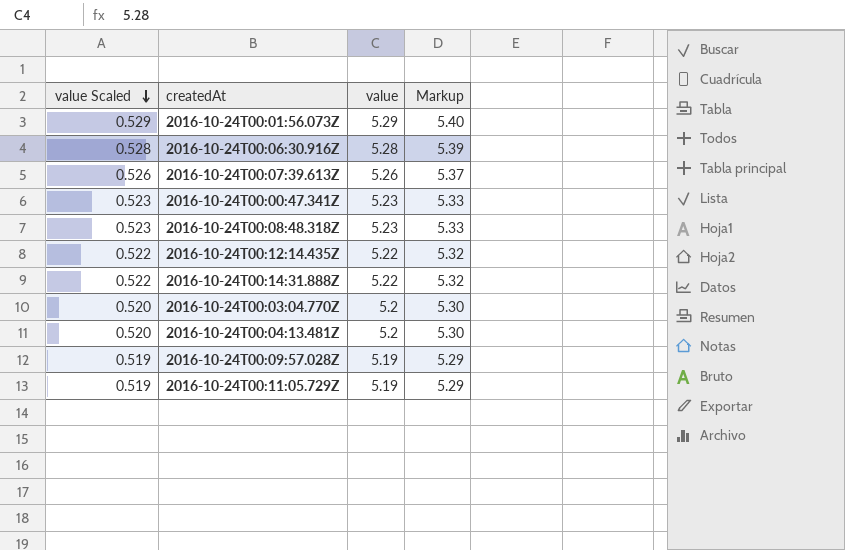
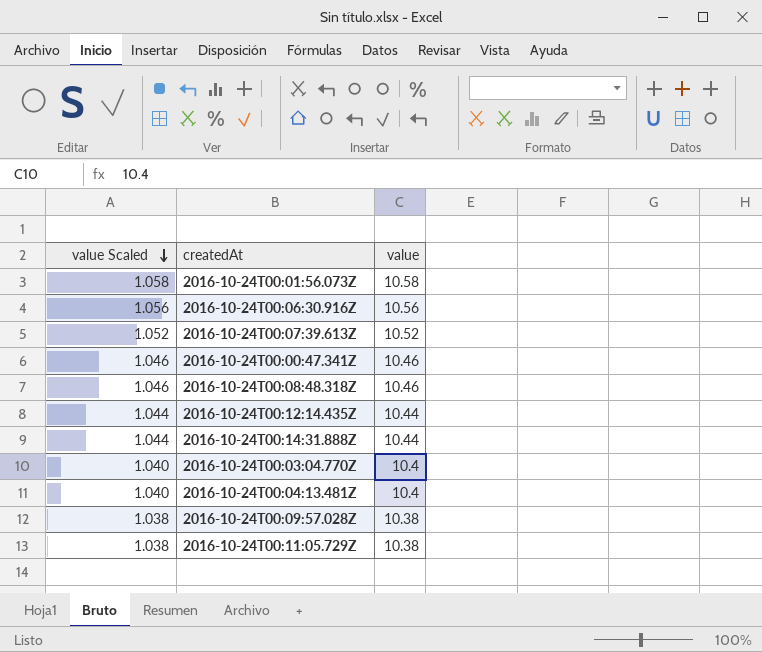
column Markup | formula: [value] * 1.02 -> none
2016-10-24T00:01:56.073Z | value Scaled: 0.529 -> 1.058
2016-10-24T00:01:56.073Z | value: 5.29 -> 10.58
2016-10-24T00:06:30.916Z | value Scaled: 0.528 -> 1.056
2016-10-24T00:06:30.916Z | value: 5.28 -> 10.56
2016-10-24T00:07:39.613Z | value Scaled: 0.526 -> 1.052
2016-10-24T00:07:39.613Z | value: 5.26 -> 10.52
2016-10-24T00:00:47.341Z | value Scaled: 0.523 -> 1.046
2016-10-24T00:00:47.341Z | value: 5.23 -> 10.46
2016-10-24T00:08:48.318Z | value Scaled: 0.523 -> 1.046
2016-10-24T00:08:48.318Z | value: 5.23 -> 10.46
2016-10-24T00:12:14.435Z | value Scaled: 0.522 -> 1.044
2016-10-24T00:12:14.435Z | value: 5.22 -> 10.44
2016-10-24T00:14:31.888Z | value Scaled: 0.522 -> 1.044
2016-10-24T00:14:31.888Z | value: 5.22 -> 10.44
2016-10-24T00:03:04.770Z | value Scaled: 0.520 -> 1.040
2016-10-24T00:03:04.770Z | value: 5.2 -> 10.4
2016-10-24T00:04:13.481Z | value Scaled: 0.520 -> 1.040
2016-10-24T00:04:13.481Z | value: 5.2 -> 10.4
2016-10-24T00:09:57.028Z | value Scaled: 0.519 -> 1.038
2016-10-24T00:09:57.028Z | value: 5.19 -> 10.38
2016-10-24T00:11:05.729Z | value Scaled: 0.519 -> 1.038
2016-10-24T00:11:05.729Z | value: 5.19 -> 10.38

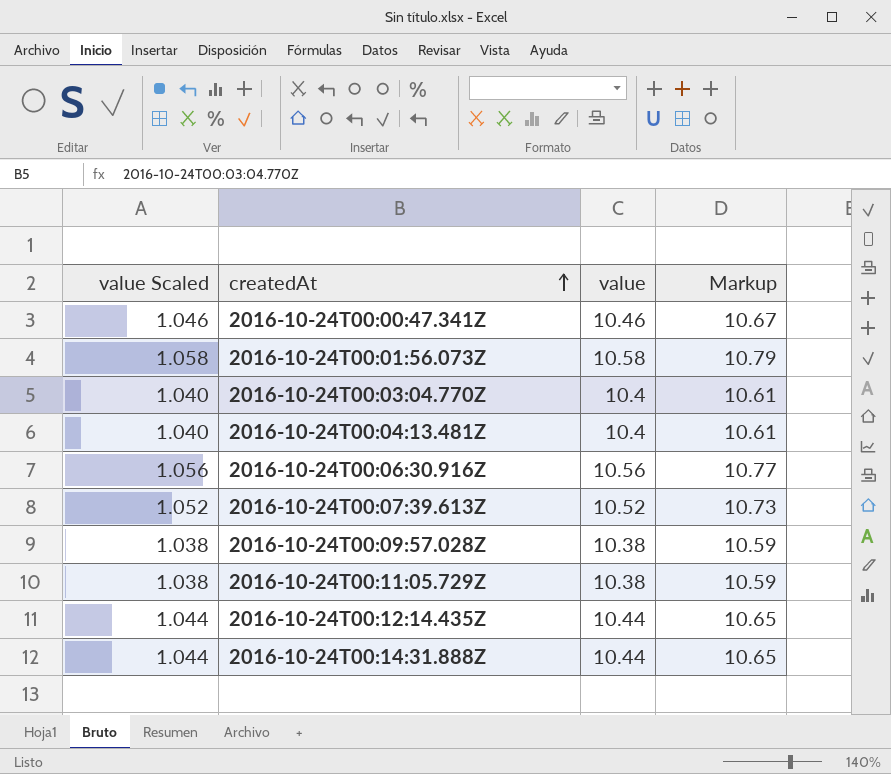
row order: value Scaled descending -> createdAt ascending
column Markup | formula: none -> [value] * 1.02
row 2016-10-24T00:08:48.318Z: 1.046 | 10.46 -> none

